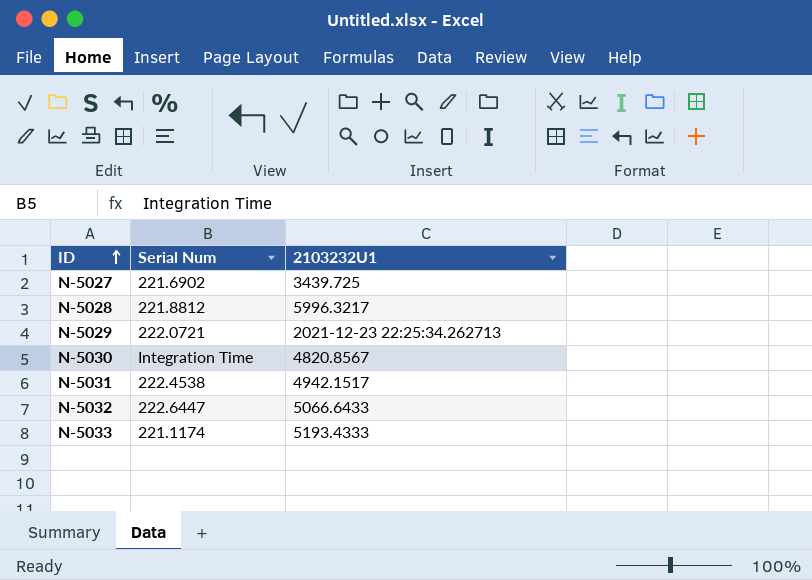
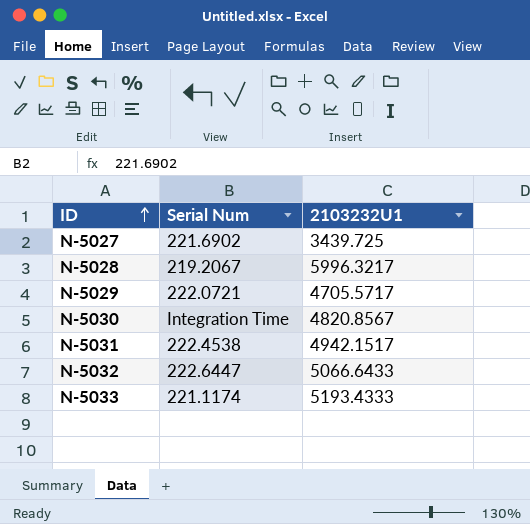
N-5028 | Serial Num: 221.8812 -> 219.2067
N-5029 | 2103232U1: 2021-12-23 22:25:34.262713 -> 4705.5717

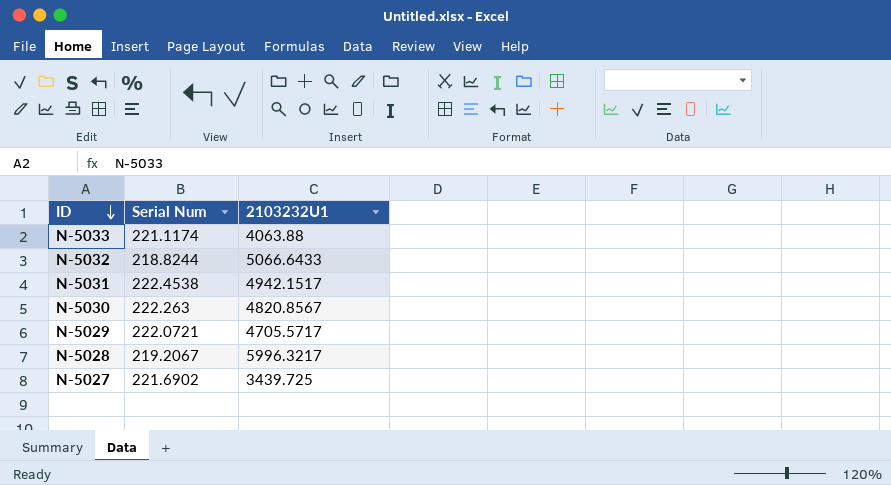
row order: ID ascending -> ID descending
N-5033 | 2103232U1: 5193.4333 -> 4063.88
N-5032 | Serial Num: 222.6447 -> 218.8244
N-5030 | Serial Num: Integration Time -> 222.263

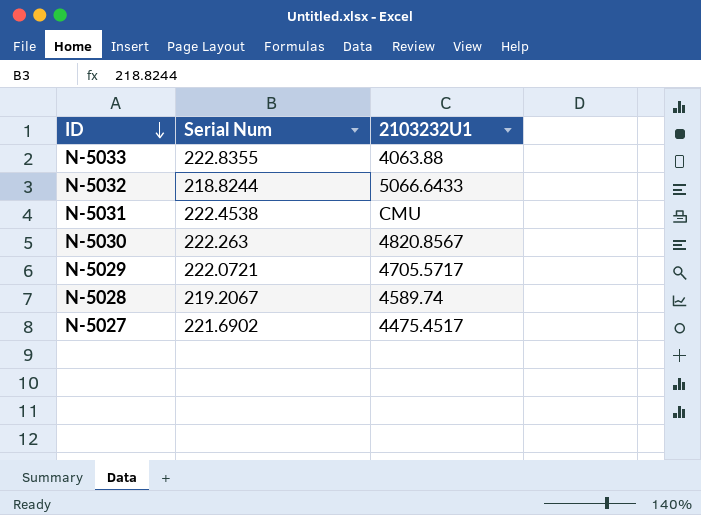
N-5033 | Serial Num: 221.1174 -> 222.8355
N-5031 | 2103232U1: 4942.1517 -> CMU
N-5028 | 2103232U1: 5996.3217 -> 4589.74
N-5027 | 2103232U1: 3439.725 -> 4475.4517

